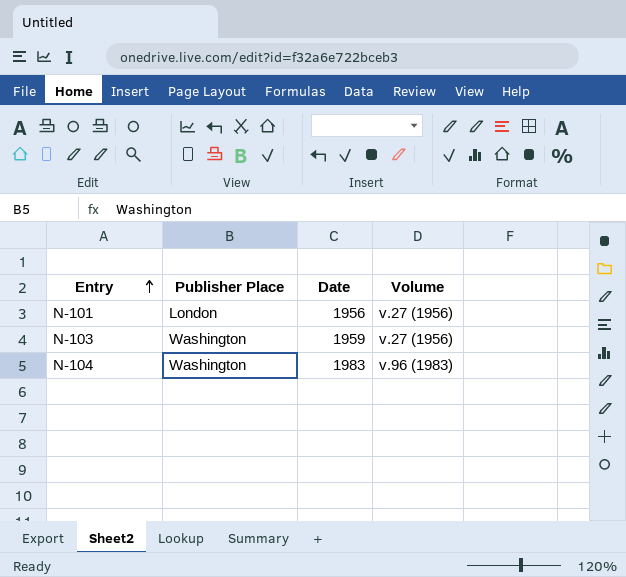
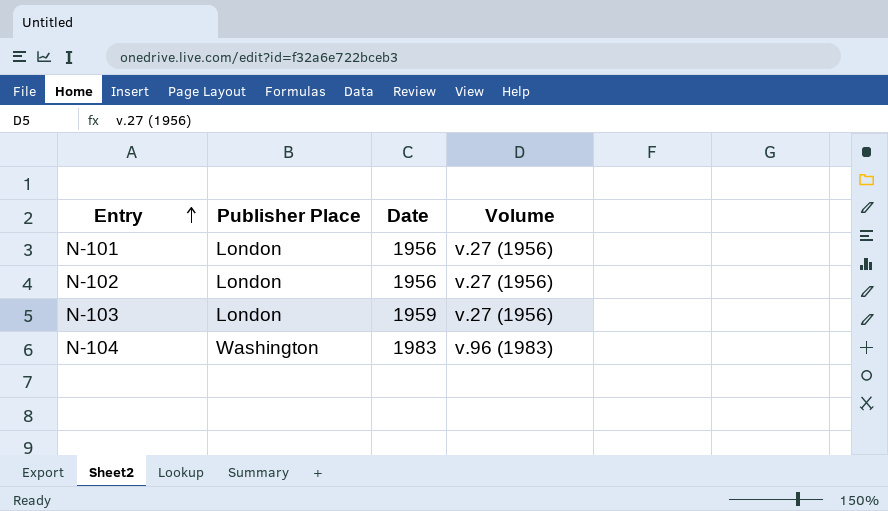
row N-102: none -> London | 1956 | v.27 (1956)
N-103 | Publisher Place: Washington -> London

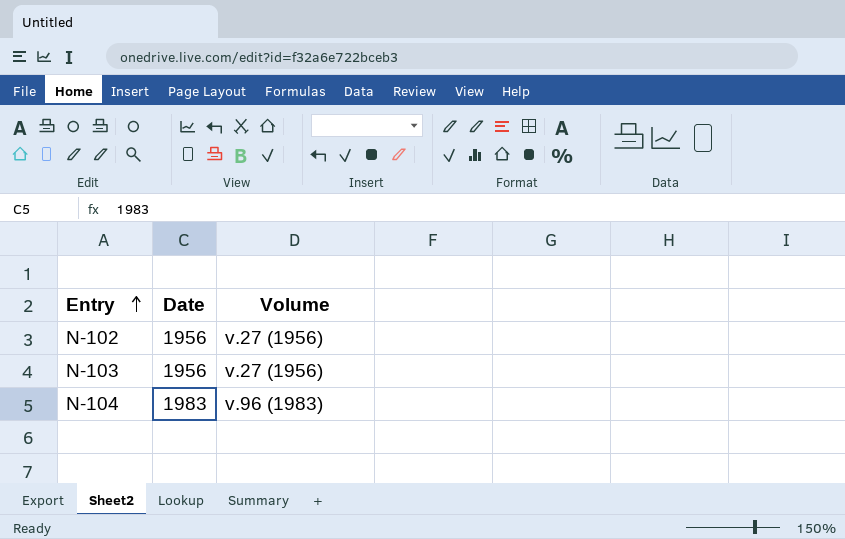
column Publisher Place | position: 2 -> none
row N-101: London | 1956 | v.27 (1956) -> none
N-103 | Date: 1959 -> 1956

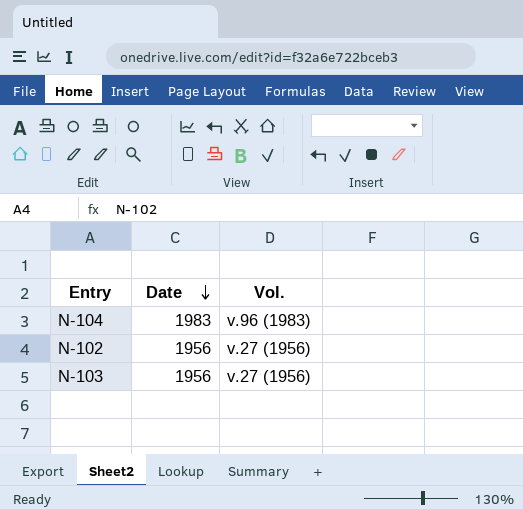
row order: Entry ascending -> Date descending
column name: Volume -> Vol.

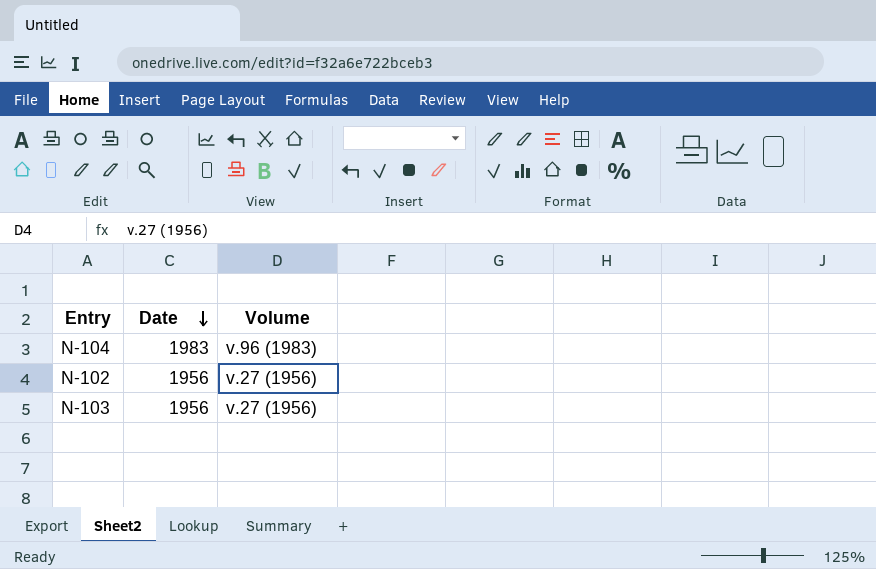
column name: Vol. -> Volume

